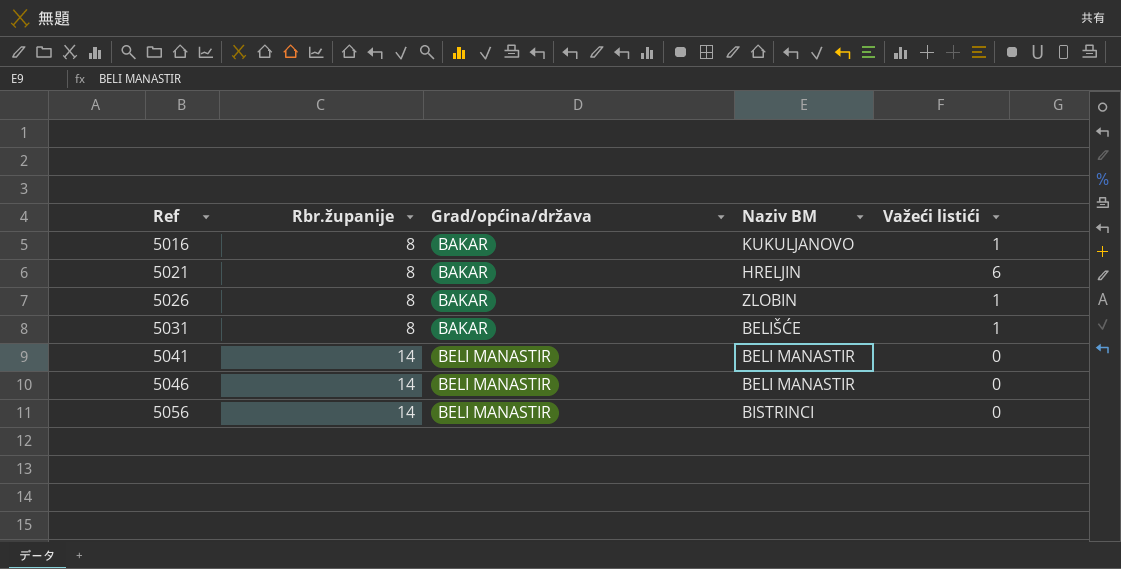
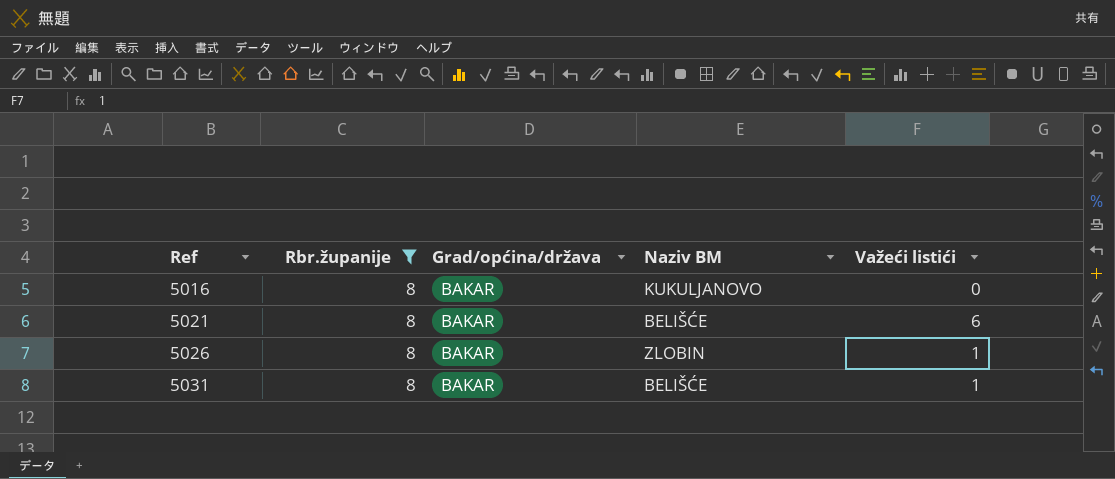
filter: none -> Rbr.županije = 8
5016 | Važeći listići: 1 -> 0
5021 | Naziv BM: HRELJIN -> BELIŠĆE

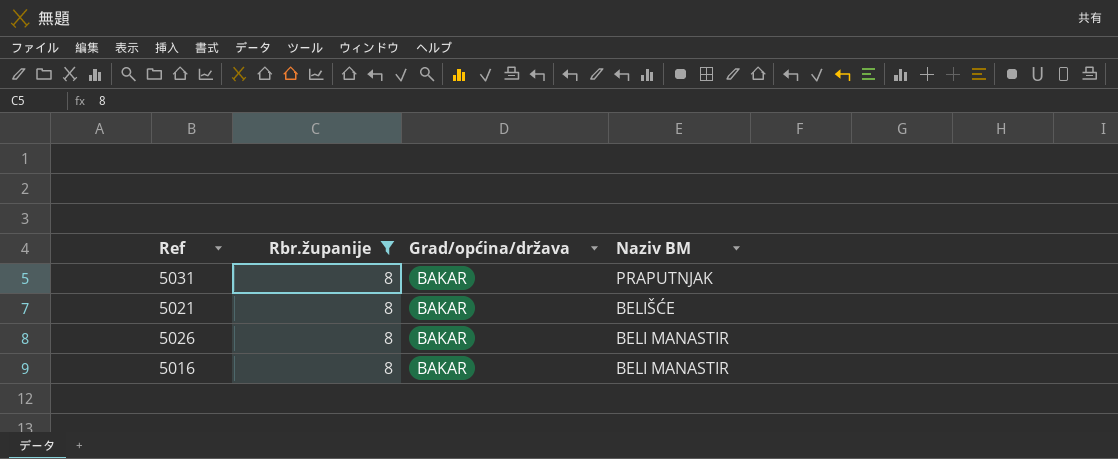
row order: Ref ascending -> Naziv BM descending
column Važeći listići | position: 5 -> none
5031 | Naziv BM: BELIŠĆE -> PRAPUTNJAK
5026 | Naziv BM: ZLOBIN -> BELI MANASTIR
5016 | Naziv BM: KUKULJANOVO -> BELI MANASTIR

